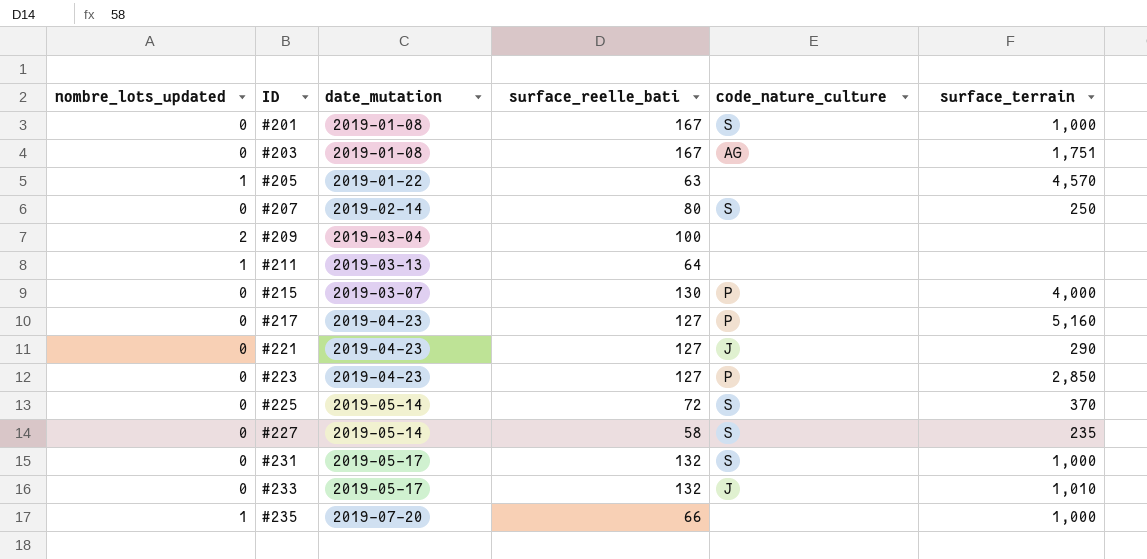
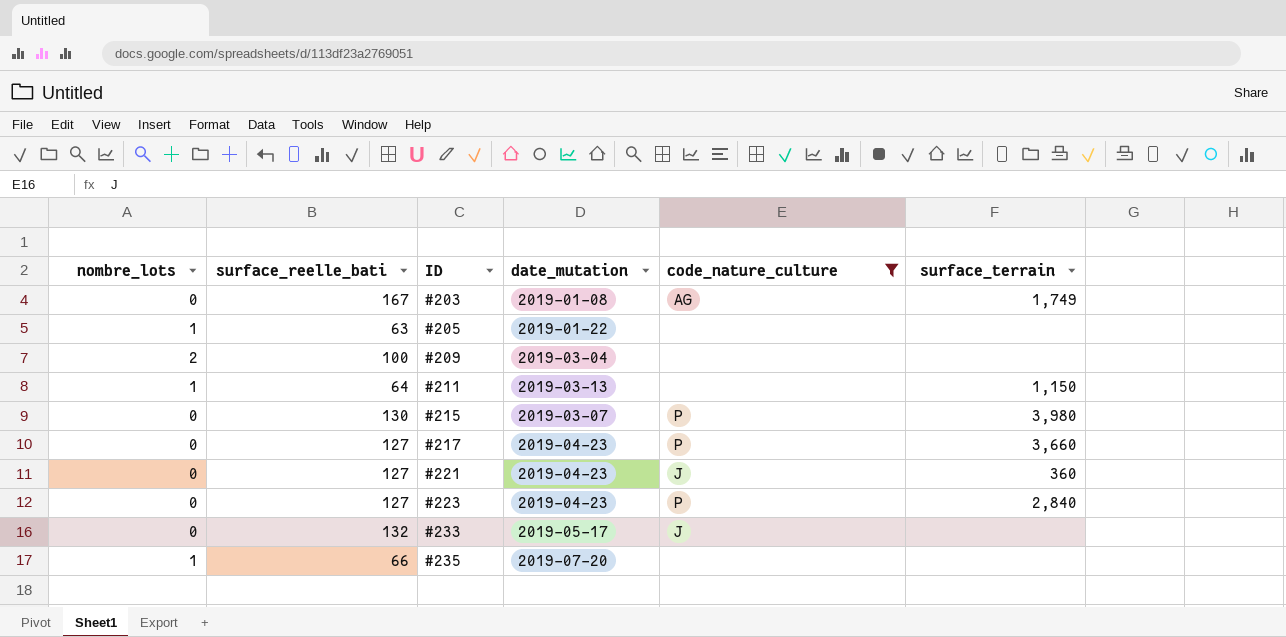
filter: none -> code_nature_culture != S
column name: nombre_lots_updated -> nombre_lots
column surface_reelle_bati | position: 4 -> 2
#203 | surface_terrain: 1,751 -> 1,749
#205 | surface_terrain: 4,570 -> none
#211 | surface_terrain: none -> 1,150
#215 | surface_terrain: 4,000 -> 3,980
#217 | surface_terrain: 5,160 -> 3,660
#221 | surface_terrain: 290 -> 360
#223 | surface_terrain: 2,850 -> 2,840
#233 | surface_terrain: 1,010 -> none
#235 | surface_terrain: 1,000 -> none

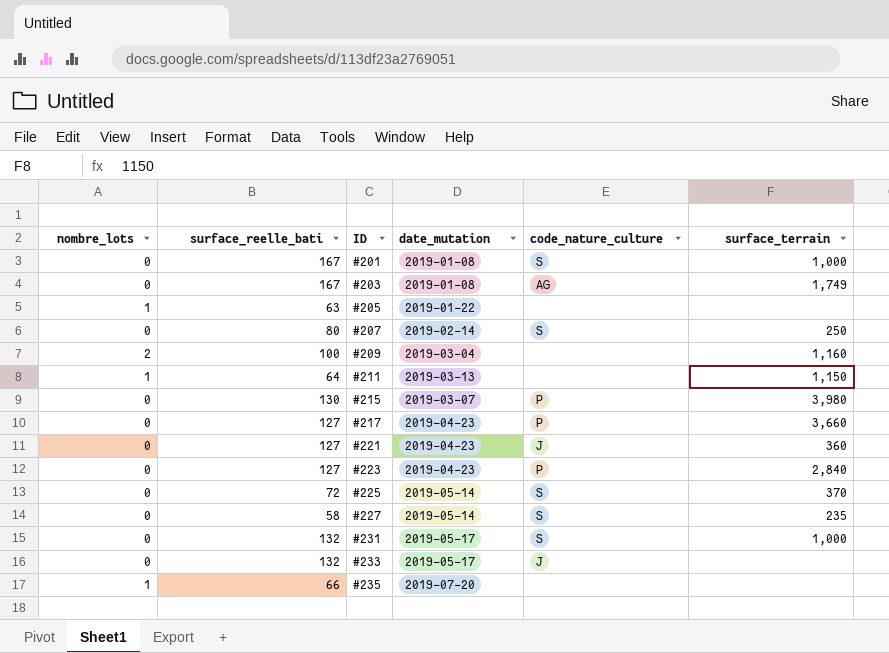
filter: code_nature_culture != S -> none
#209 | surface_terrain: none -> 1,160

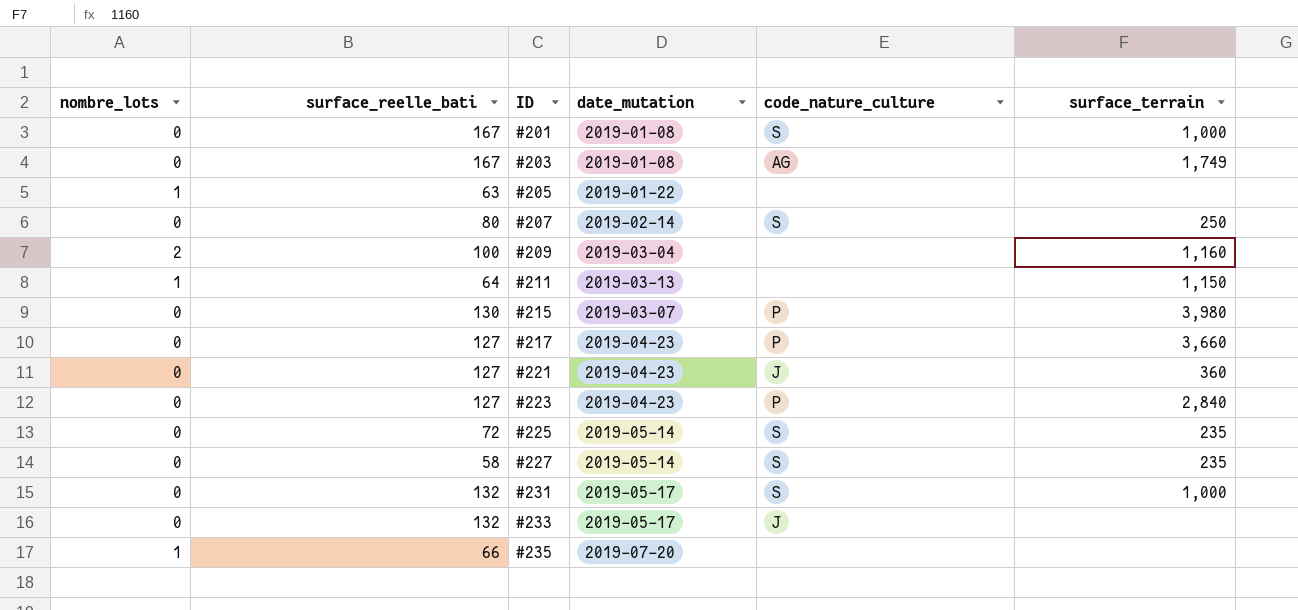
#225 | surface_terrain: 370 -> 235

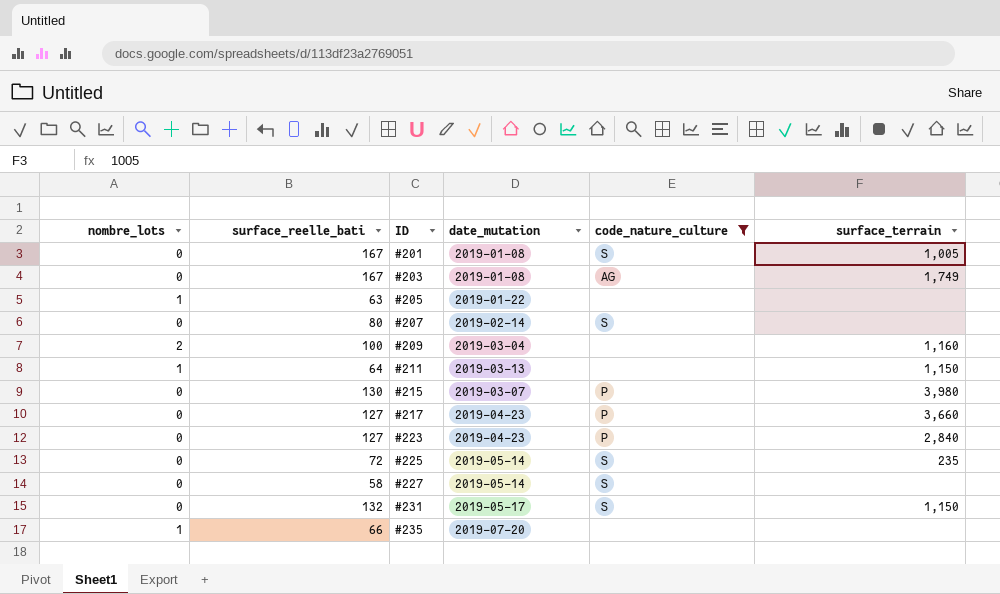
filter: none -> code_nature_culture != J
#201 | surface_terrain: 1,000 -> 1,005
#207 | surface_terrain: 250 -> none
#227 | surface_terrain: 235 -> none
#231 | surface_terrain: 1,000 -> 1,150

